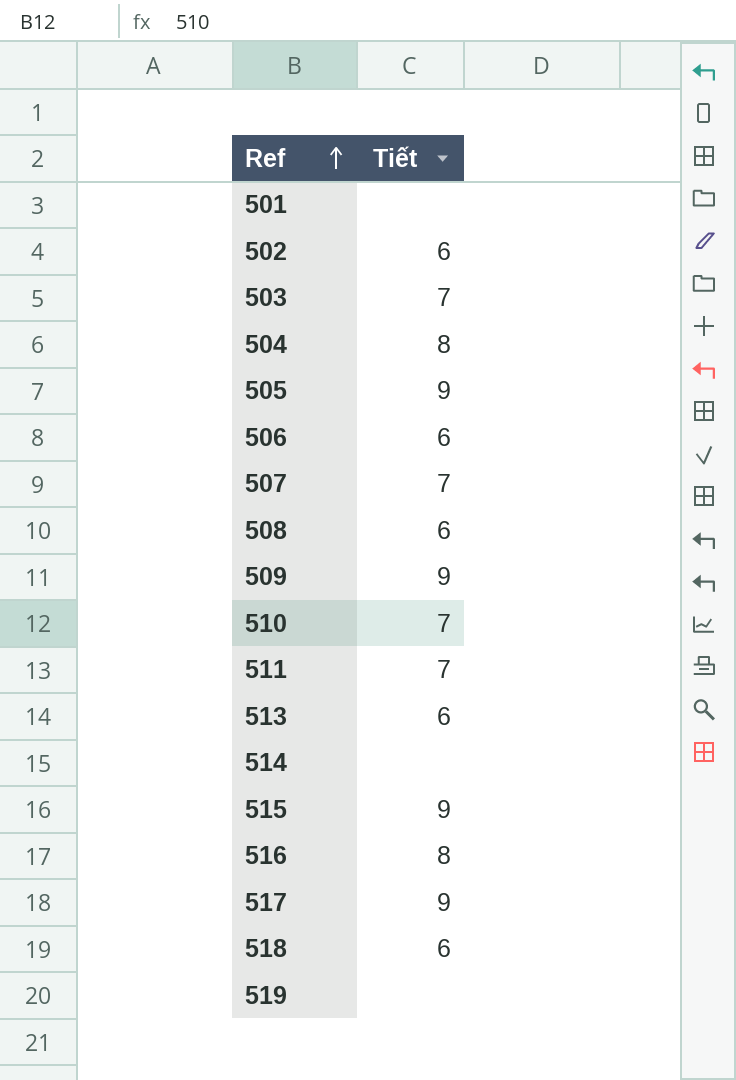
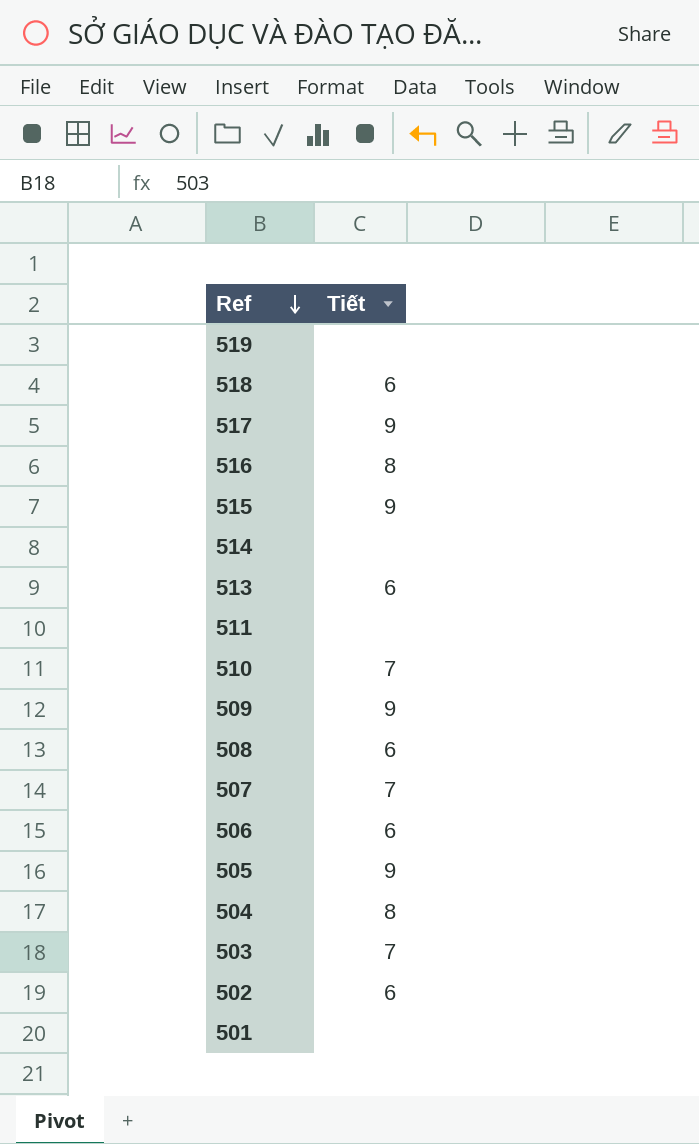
row order: Ref ascending -> Ref descending
511 | Tiết: 7 -> none

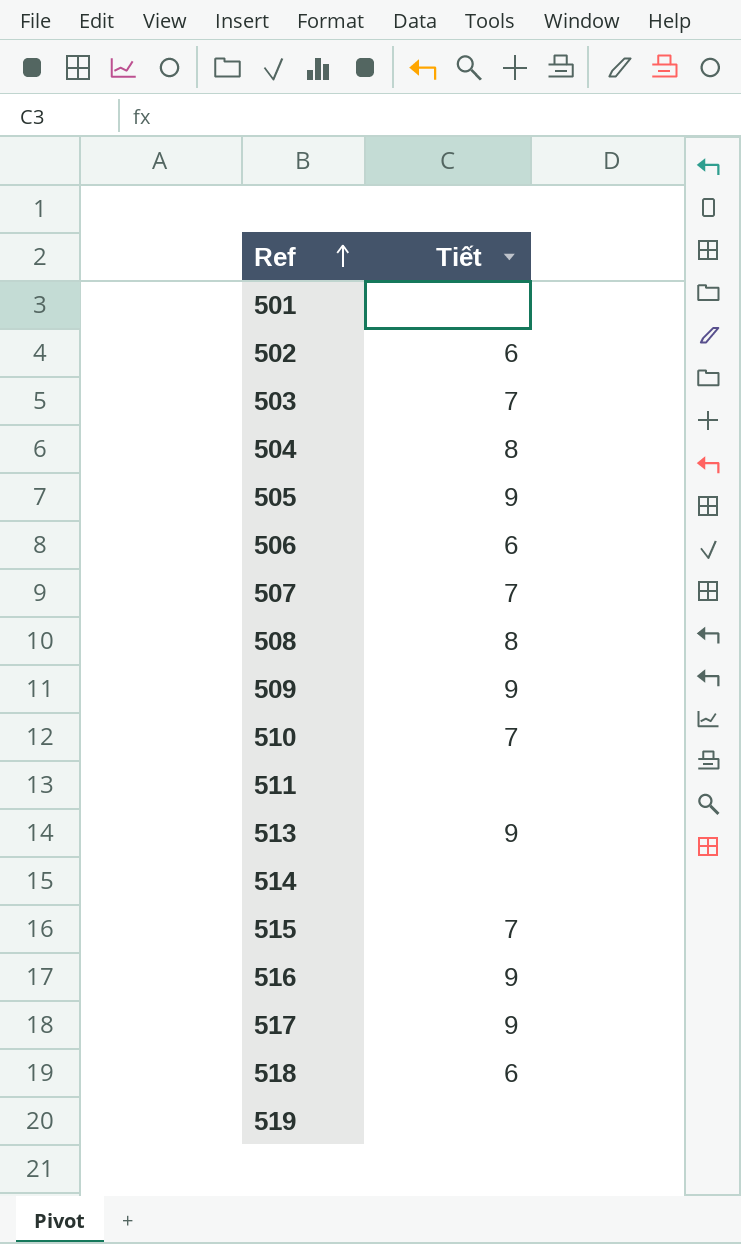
row order: Ref descending -> Ref ascending
508 | Tiết: 6 -> 8
513 | Tiết: 6 -> 9
515 | Tiết: 9 -> 7
516 | Tiết: 8 -> 9

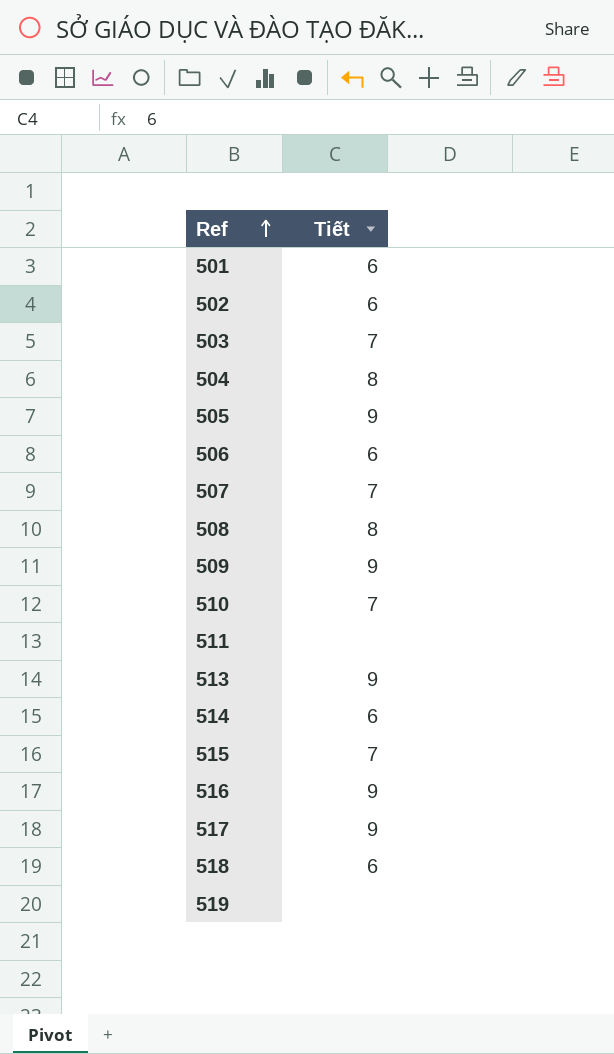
501 | Tiết: none -> 6
514 | Tiết: none -> 6

